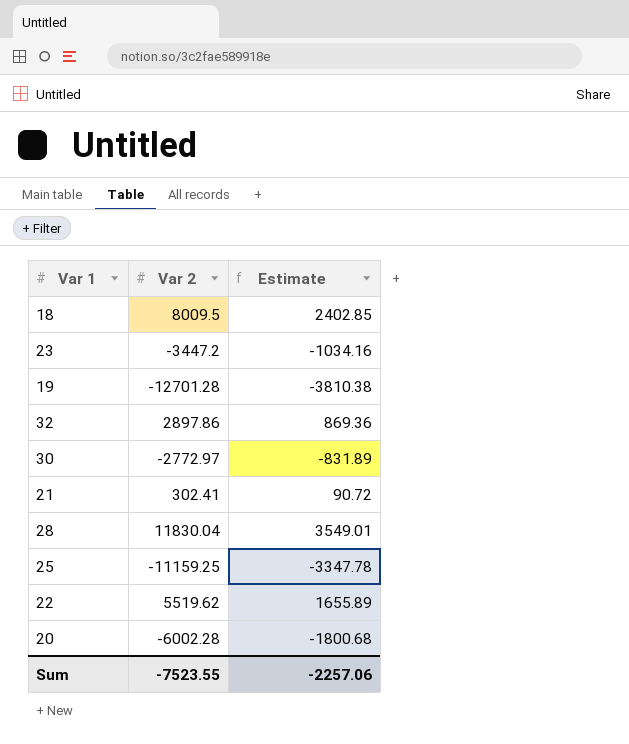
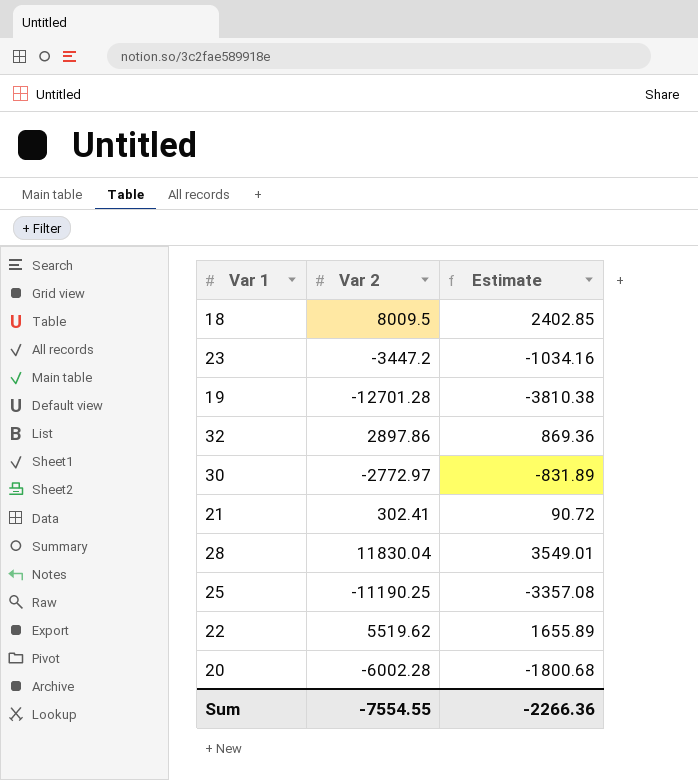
25 | Var 2: -11159.25 -> -11190.25
25 | Estimate: -3347.78 -> -3357.08
Sum | Var 2: -7523.55 -> -7554.55
Sum | Estimate: -2257.06 -> -2266.36

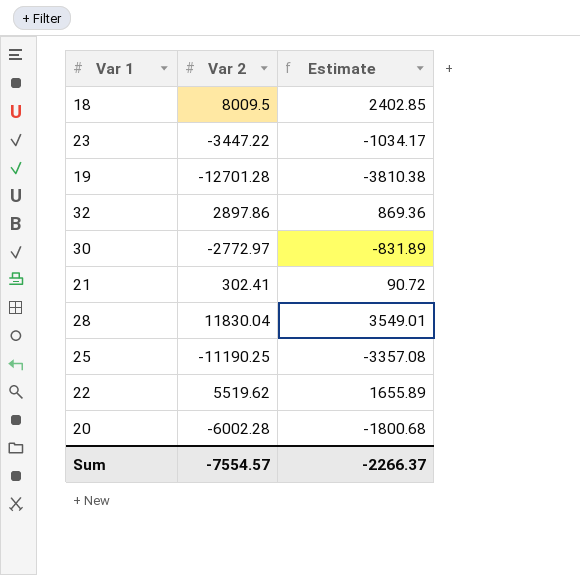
23 | Var 2: -3447.2 -> -3447.22
23 | Estimate: -1034.16 -> -1034.17
Sum | Var 2: -7554.55 -> -7554.57
Sum | Estimate: -2266.36 -> -2266.37

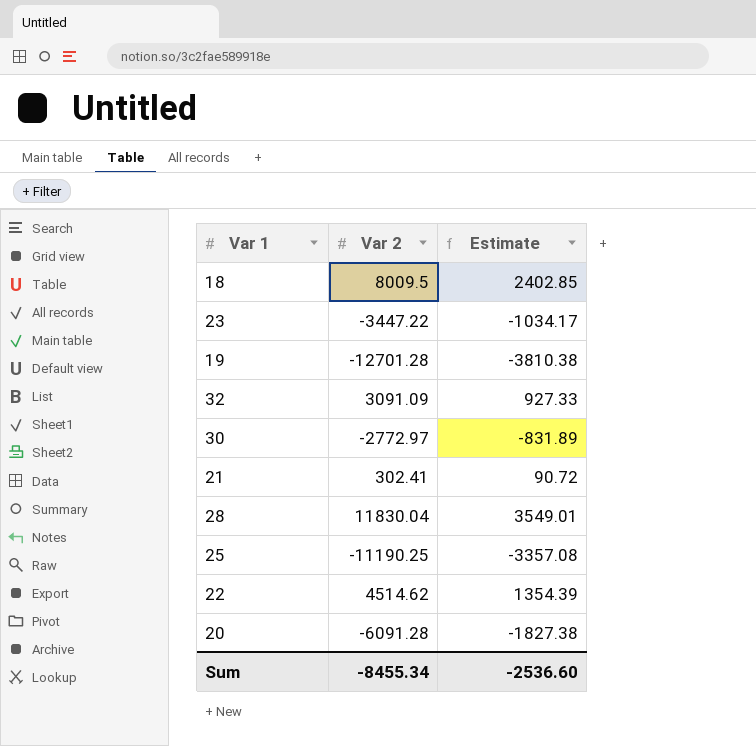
32 | Var 2: 2897.86 -> 3091.09
32 | Estimate: 869.36 -> 927.33
22 | Var 2: 5519.62 -> 4514.62
22 | Estimate: 1655.89 -> 1354.39
20 | Var 2: -6002.28 -> -6091.28
20 | Estimate: -1800.68 -> -1827.38
Sum | Var 2: -7554.57 -> -8455.34
Sum | Estimate: -2266.37 -> -2536.60

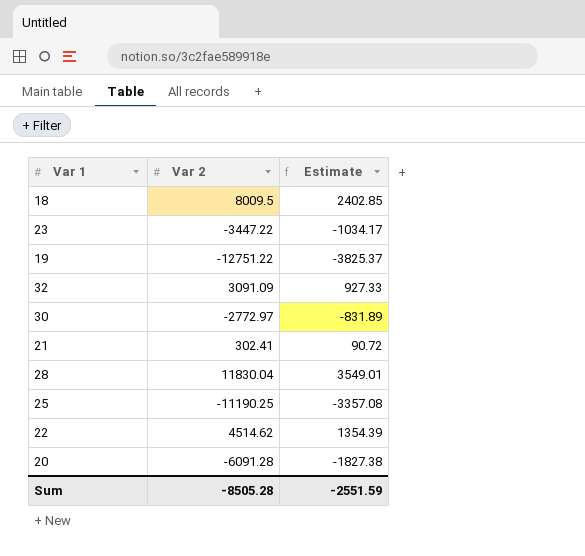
19 | Var 2: -12701.28 -> -12751.22
19 | Estimate: -3810.38 -> -3825.37
Sum | Var 2: -8455.34 -> -8505.28
Sum | Estimate: -2536.60 -> -2551.59

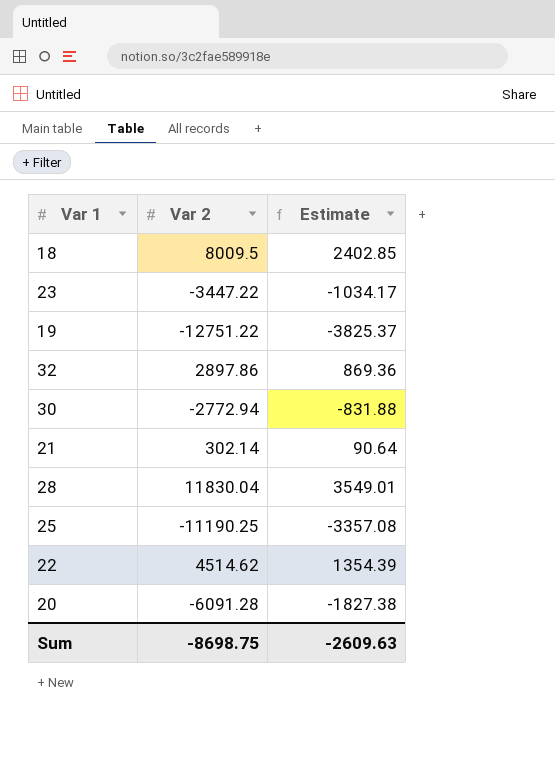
32 | Var 2: 3091.09 -> 2897.86
32 | Estimate: 927.33 -> 869.36
30 | Var 2: -2772.97 -> -2772.94
30 | Estimate: -831.89 -> -831.88
21 | Var 2: 302.41 -> 302.14
21 | Estimate: 90.72 -> 90.64
Sum | Var 2: -8505.28 -> -8698.75
Sum | Estimate: -2551.59 -> -2609.63

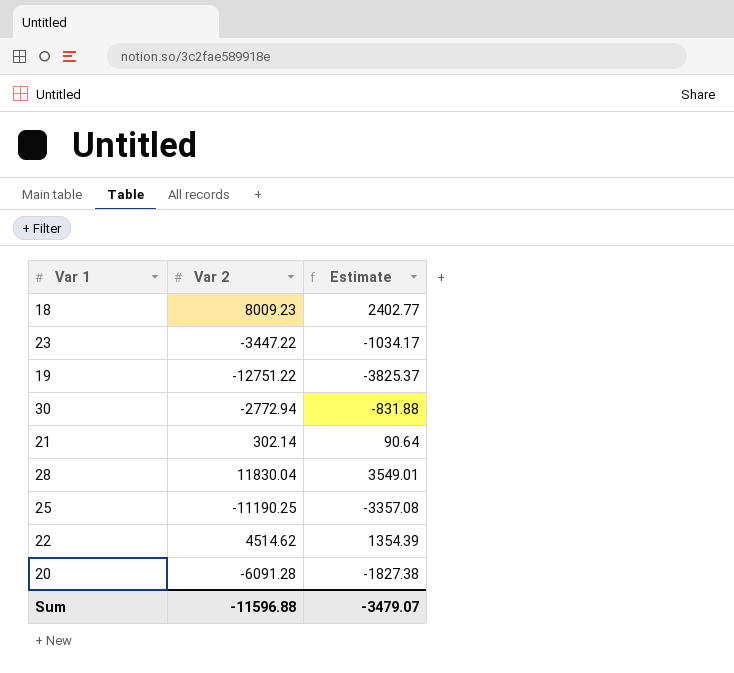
row 32: 2897.86 | 869.36 -> none
18 | Var 2: 8009.5 -> 8009.23
18 | Estimate: 2402.85 -> 2402.77
Sum | Var 2: -8698.75 -> -11596.88
Sum | Estimate: -2609.63 -> -3479.07

